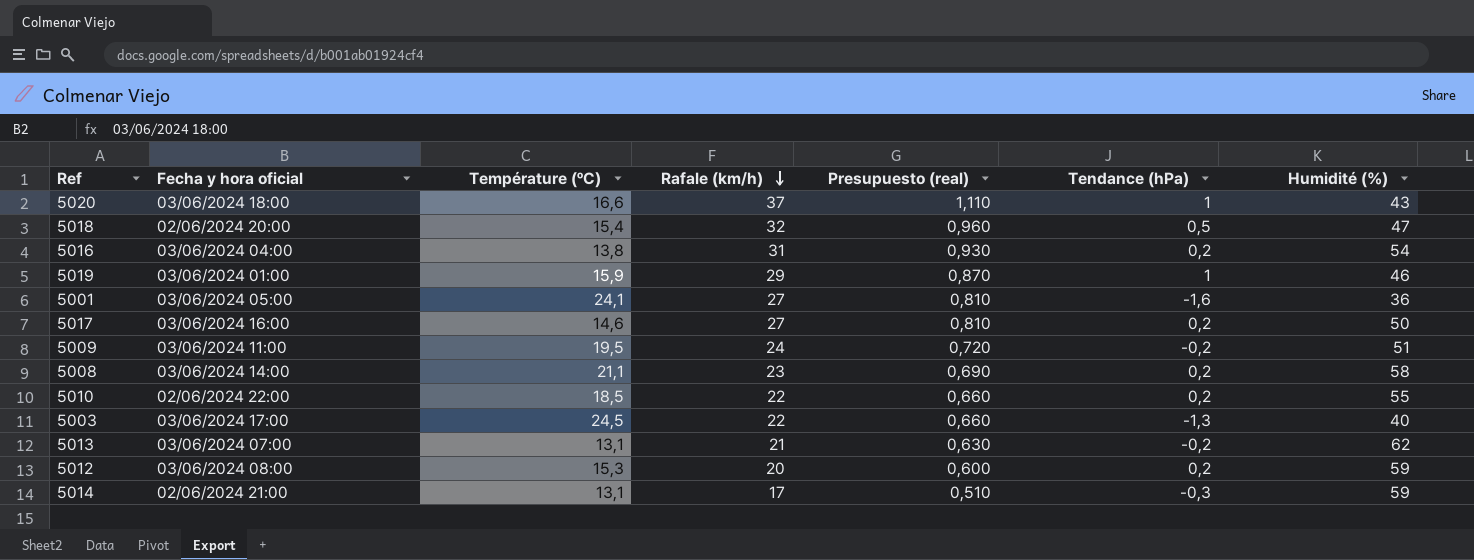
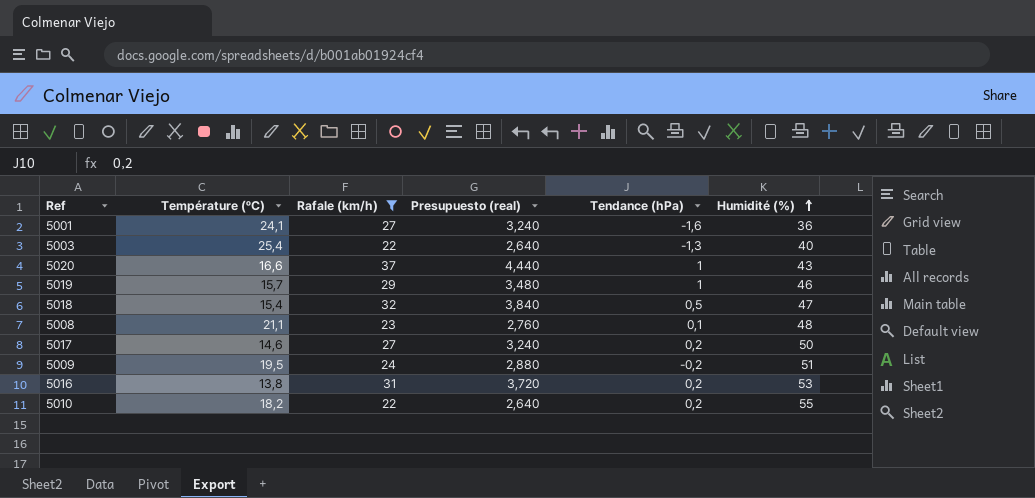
filter: none -> Rafale (km/h) >= 22
row order: Rafale (km/h) descending -> Humidité (%) ascending
column Fecha y hora oficial | position: 2 -> none
column Presupuesto (real) | formula: [Rafale (km/h)] * 0,03 -> [Rafale (km/h)] * 0,12
5003 | Température (ºC): 24,5 -> 25,4
5019 | Température (ºC): 15,9 -> 15,7
5008 | Tendance (hPa): 0,2 -> 0,1
5008 | Humidité (%): 58 -> 48
5016 | Humidité (%): 54 -> 53
5010 | Température (ºC): 18,5 -> 18,2

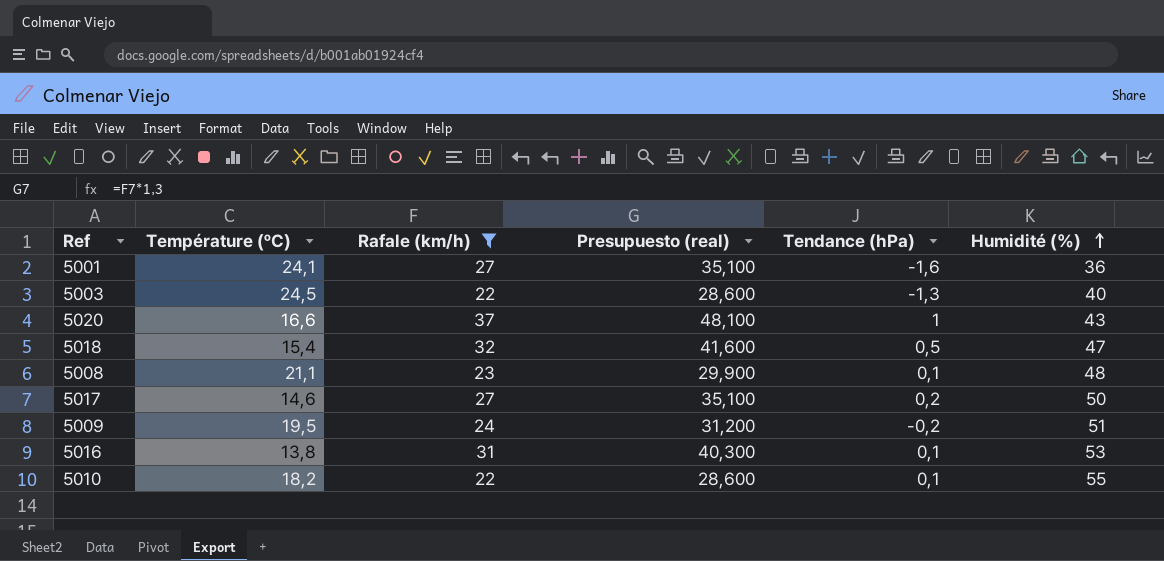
column Presupuesto (real) | formula: [Rafale (km/h)] * 0,12 -> [Rafale (km/h)] * 1,3
row 5019: 15,7 | 29 | 3,480 | 1 | 46 -> none
5003 | Température (ºC): 25,4 -> 24,5
5016 | Tendance (hPa): 0,2 -> 0,1
5010 | Tendance (hPa): 0,2 -> 0,1

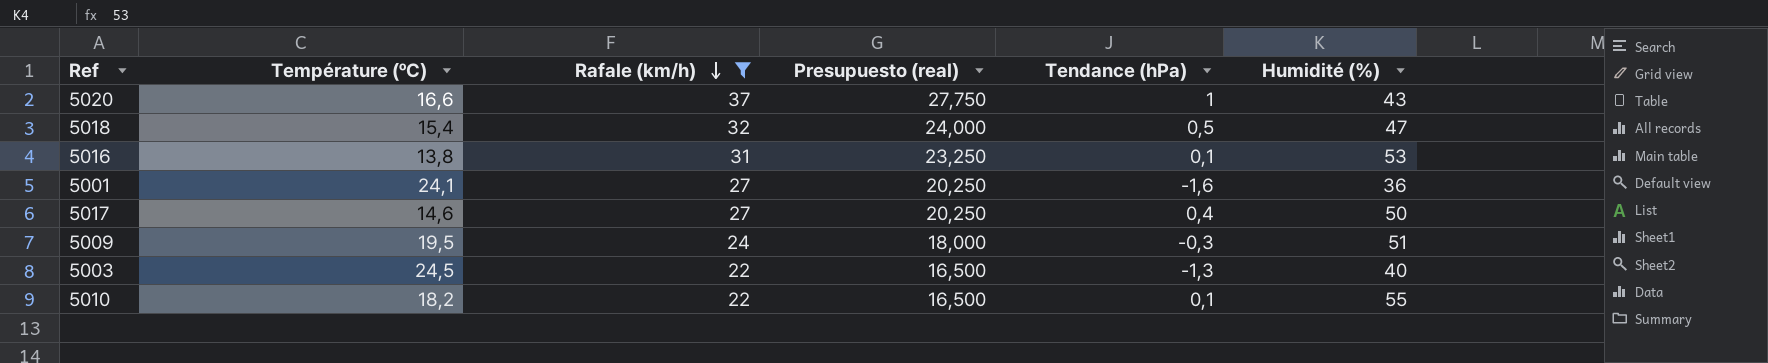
row order: Humidité (%) ascending -> Rafale (km/h) descending
column Presupuesto (real) | formula: [Rafale (km/h)] * 1,3 -> [Rafale (km/h)] * 0,75
row 5008: 21,1 | 23 | 29,900 | 0,1 | 48 -> none
5017 | Tendance (hPa): 0,2 -> 0,4
5009 | Tendance (hPa): -0,2 -> -0,3

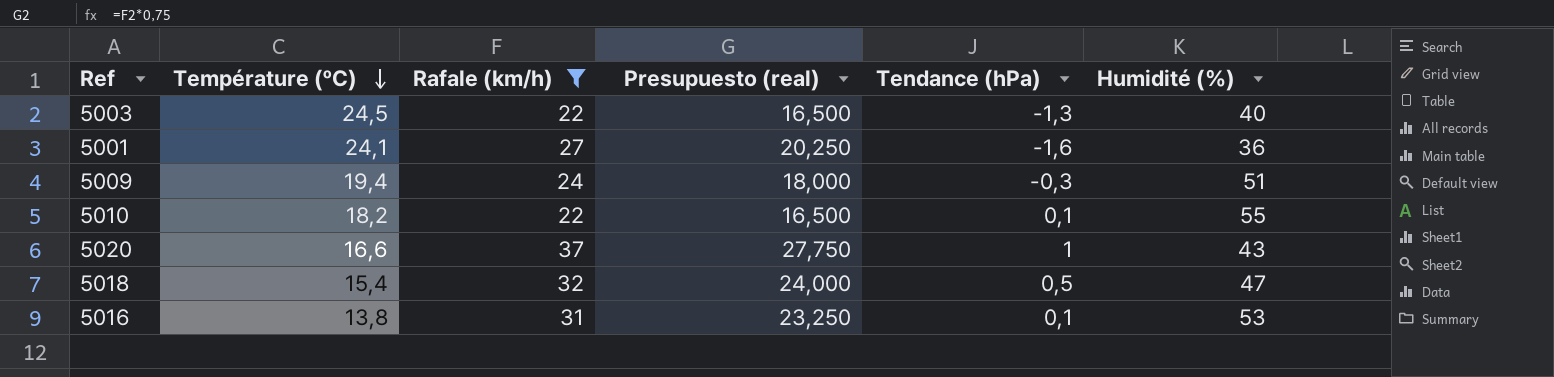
row order: Rafale (km/h) descending -> Température (ºC) descending
row 5017: 14,6 | 27 | 20,250 | 0,4 | 50 -> none
5009 | Température (ºC): 19,5 -> 19,4

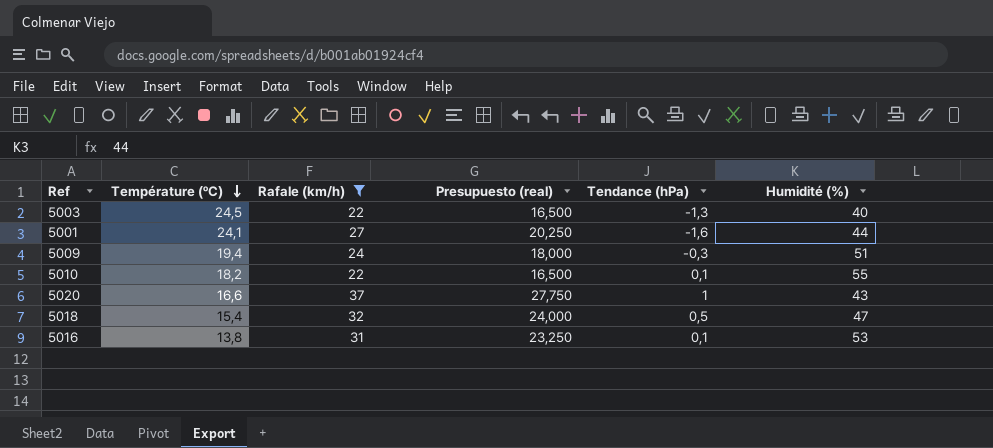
5001 | Humidité (%): 36 -> 44

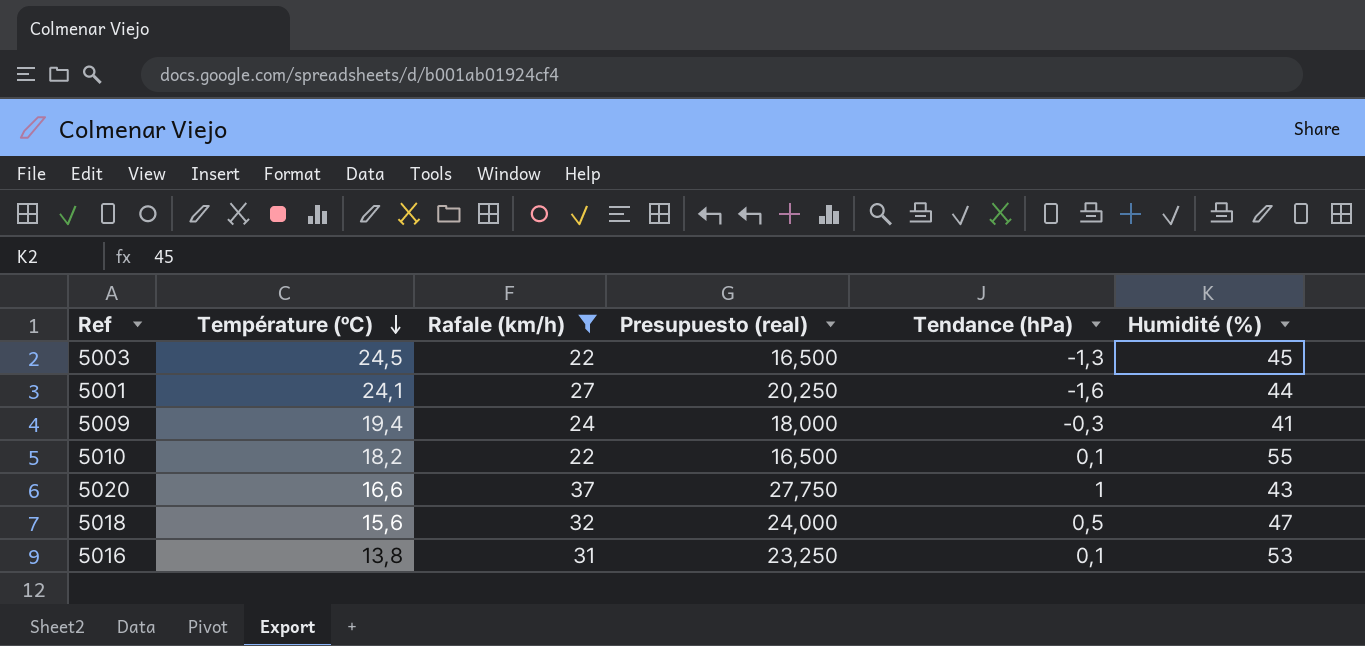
5003 | Humidité (%): 40 -> 45
5009 | Humidité (%): 51 -> 41
5018 | Température (ºC): 15,4 -> 15,6

